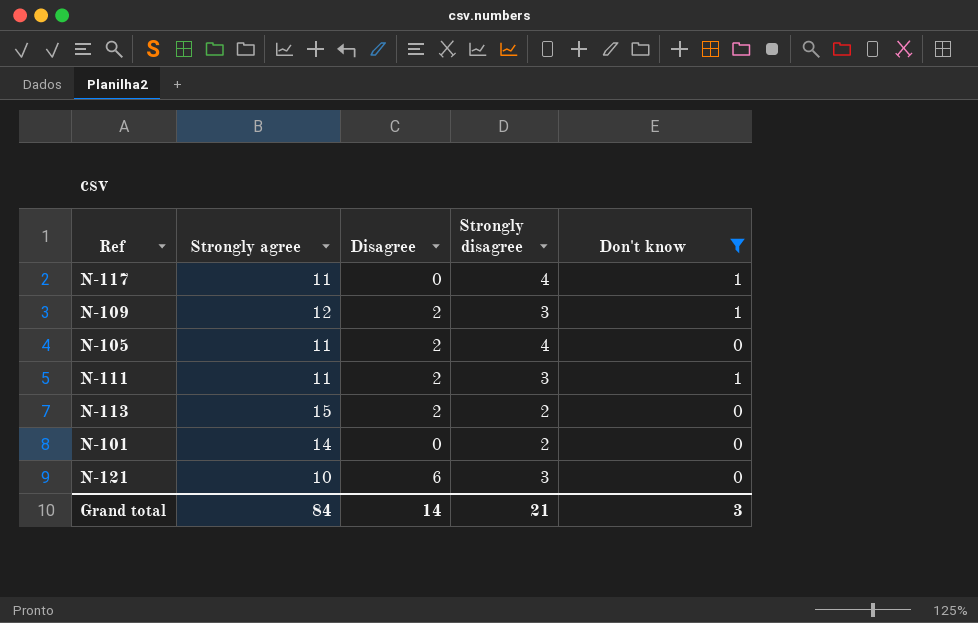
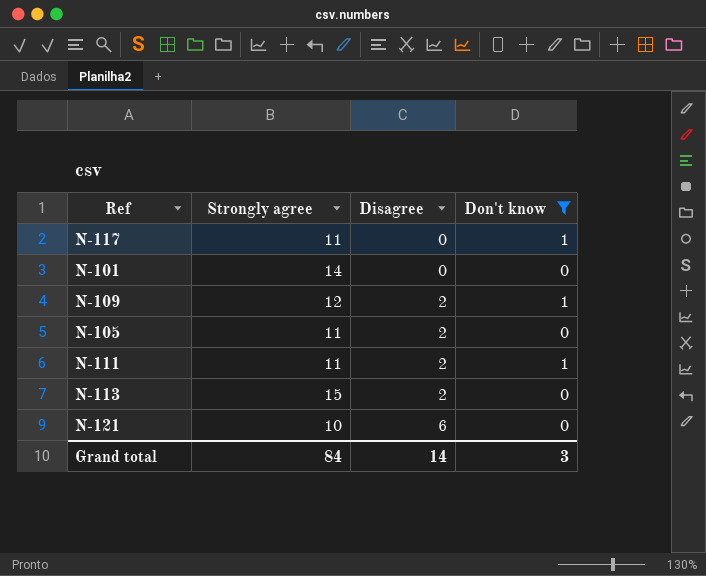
row order: none -> Disagree ascending
column Strongly disagree | position: 4 -> none

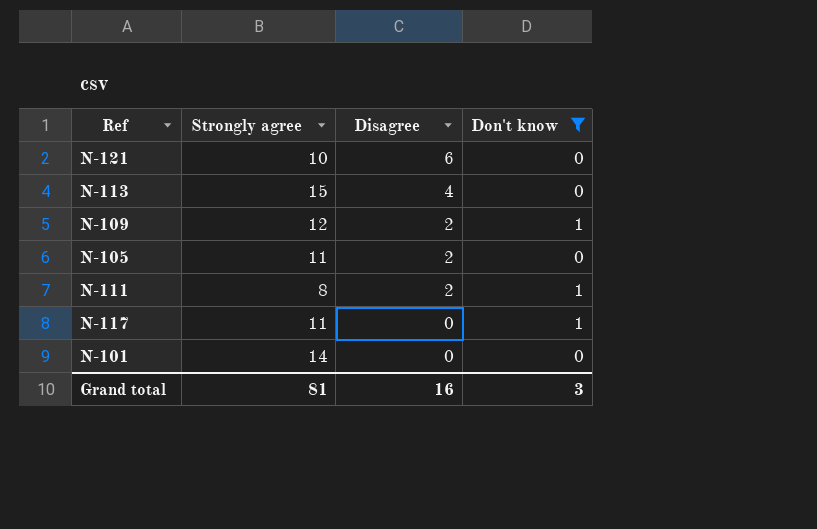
row order: Disagree ascending -> Disagree descending
N-113 | Disagree: 2 -> 4
N-111 | Strongly agree: 11 -> 8
Grand total | Strongly agree: 84 -> 81
Grand total | Disagree: 14 -> 16

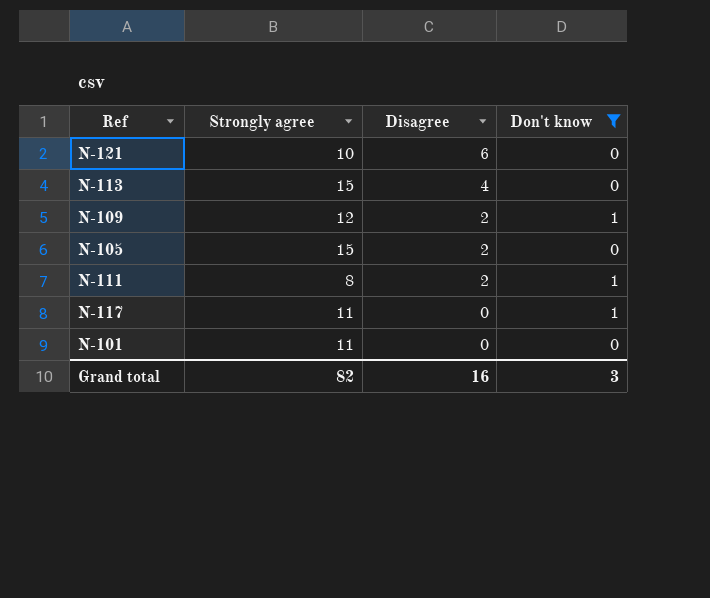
N-105 | Strongly agree: 11 -> 15
N-101 | Strongly agree: 14 -> 11
Grand total | Strongly agree: 81 -> 82

